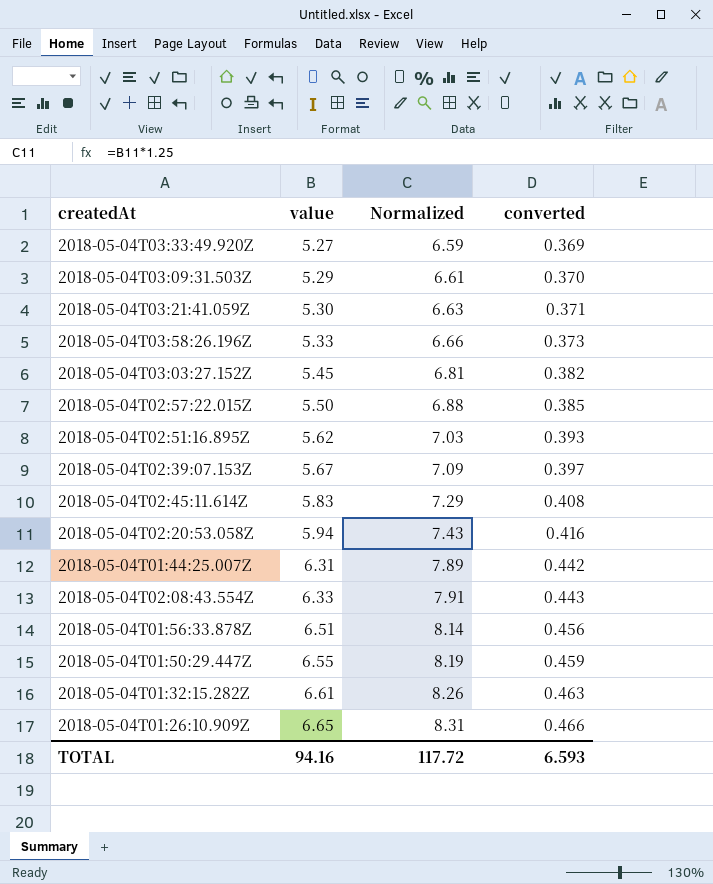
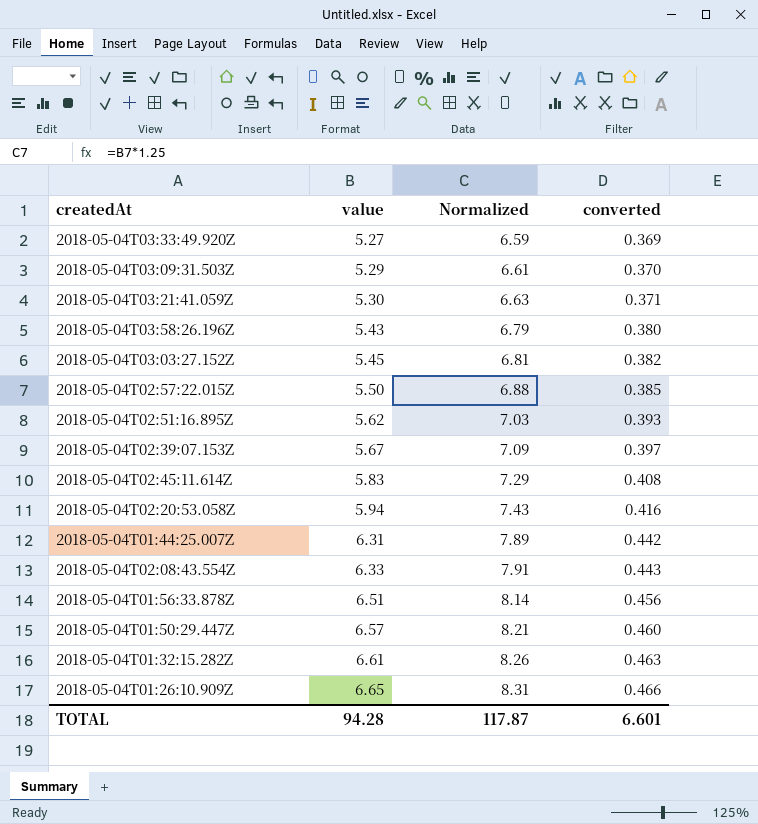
2018-05-04T03:58:26.196Z | value: 5.33 -> 5.43
2018-05-04T03:58:26.196Z | Normalized: 6.66 -> 6.79
2018-05-04T03:58:26.196Z | converted: 0.373 -> 0.380
2018-05-04T01:50:29.447Z | value: 6.55 -> 6.57
2018-05-04T01:50:29.447Z | Normalized: 8.19 -> 8.21
2018-05-04T01:50:29.447Z | converted: 0.459 -> 0.460
TOTAL | value: 94.16 -> 94.28
TOTAL | Normalized: 117.72 -> 117.87
TOTAL | converted: 6.593 -> 6.601

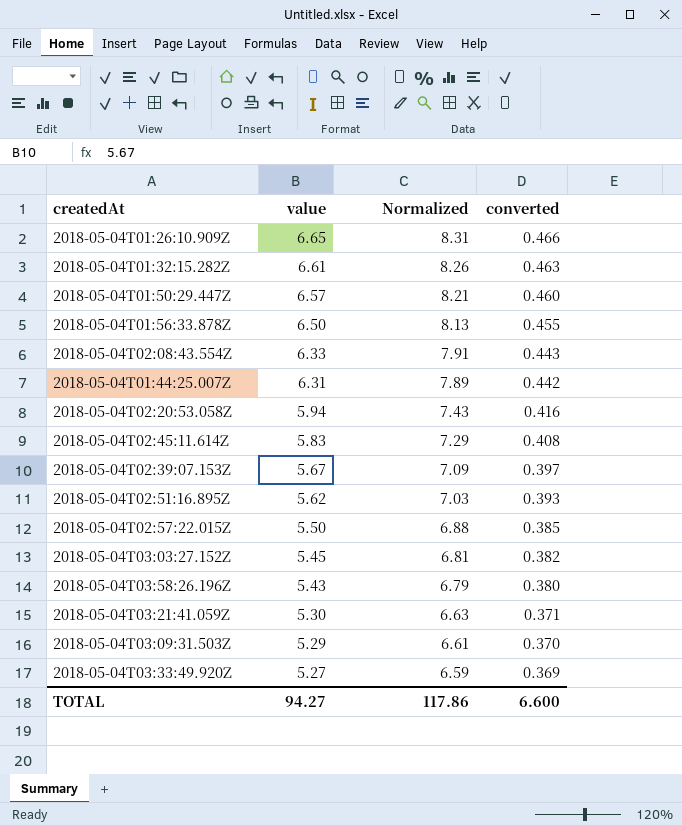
row order: value ascending -> value descending
2018-05-04T01:56:33.878Z | value: 6.51 -> 6.50
2018-05-04T01:56:33.878Z | Normalized: 8.14 -> 8.13
2018-05-04T01:56:33.878Z | converted: 0.456 -> 0.455
TOTAL | value: 94.28 -> 94.27
TOTAL | Normalized: 117.87 -> 117.86
TOTAL | converted: 6.601 -> 6.600

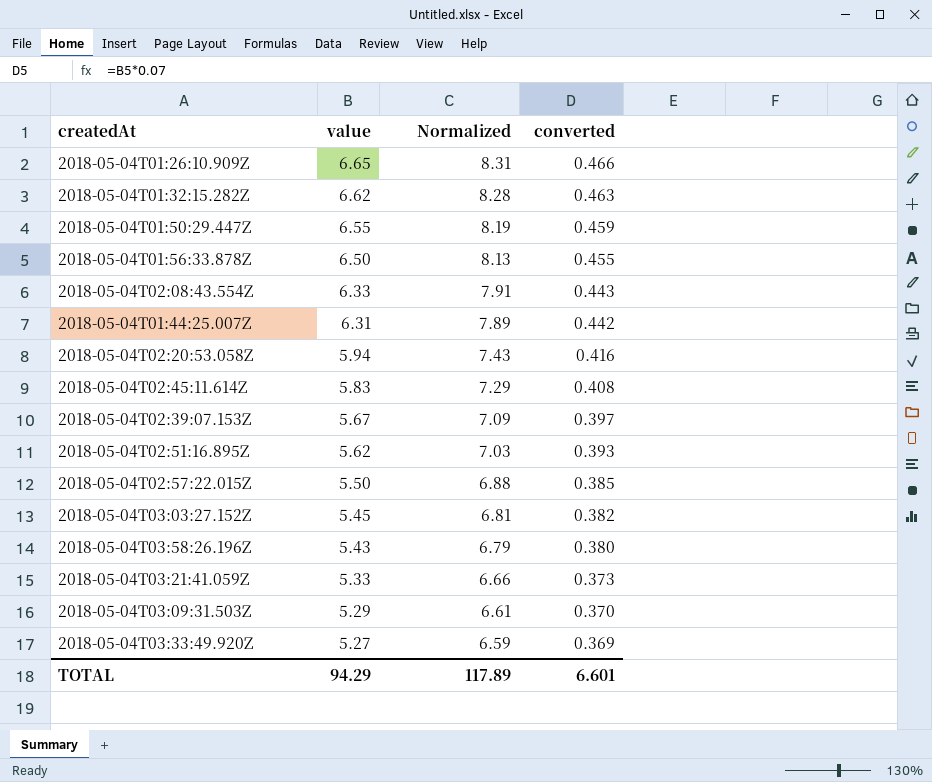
2018-05-04T01:32:15.282Z | value: 6.61 -> 6.62
2018-05-04T01:32:15.282Z | Normalized: 8.26 -> 8.28
2018-05-04T01:50:29.447Z | value: 6.57 -> 6.55
2018-05-04T01:50:29.447Z | Normalized: 8.21 -> 8.19
2018-05-04T01:50:29.447Z | converted: 0.460 -> 0.459
2018-05-04T03:21:41.059Z | value: 5.30 -> 5.33
2018-05-04T03:21:41.059Z | Normalized: 6.63 -> 6.66
2018-05-04T03:21:41.059Z | converted: 0.371 -> 0.373
TOTAL | value: 94.27 -> 94.29
TOTAL | Normalized: 117.86 -> 117.89
TOTAL | converted: 6.600 -> 6.601

